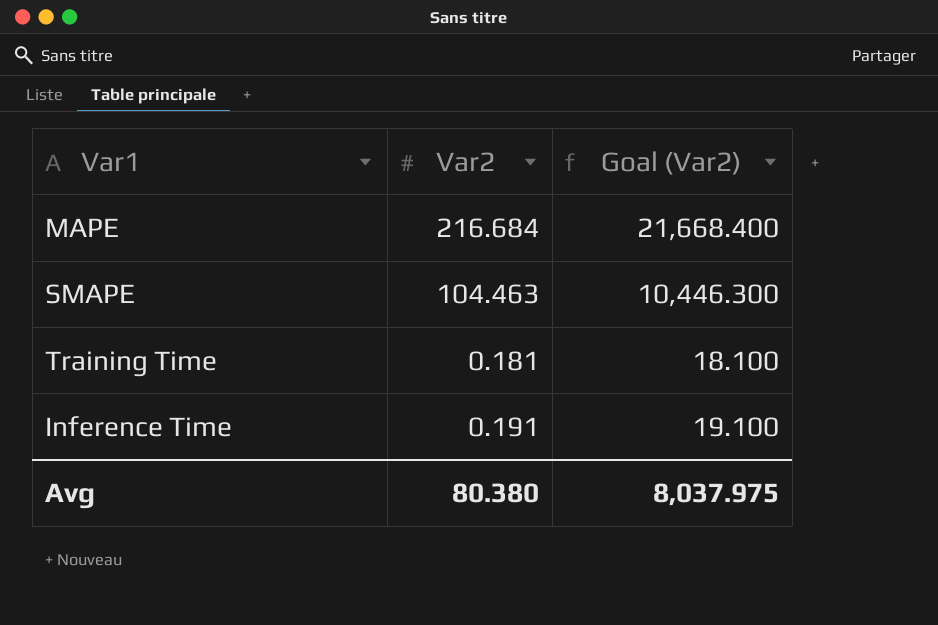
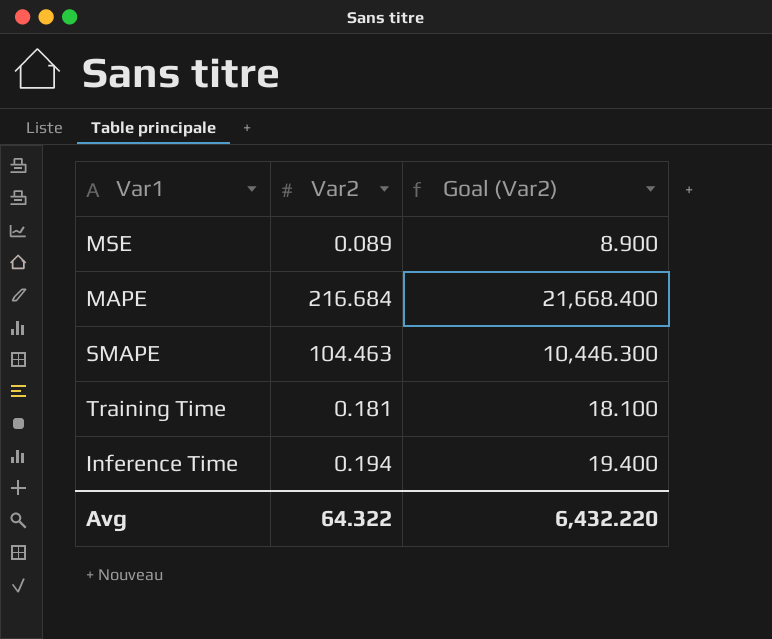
row MSE: none -> 0.089 | 8.900
Inference Time | Var2: 0.191 -> 0.194
Inference Time | Goal (Var2): 19.100 -> 19.400
Avg | Var2: 80.380 -> 64.322
Avg | Goal (Var2): 8,037.975 -> 6,432.220

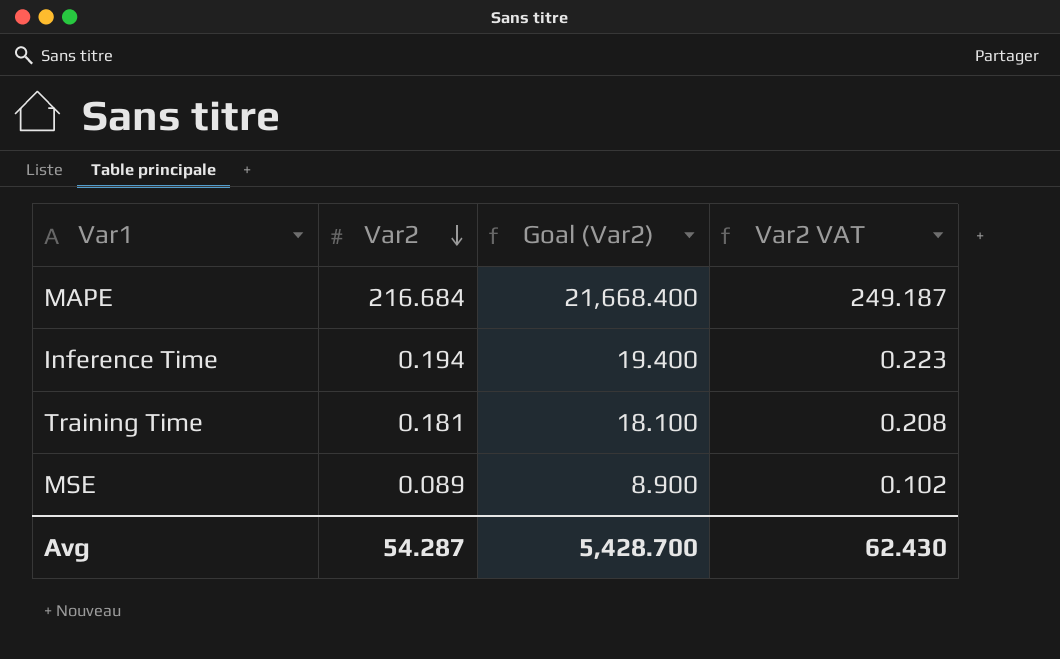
row order: none -> Var2 descending
column Var2 VAT | formula: none -> [Var2] * 1.15
row SMAPE: 104.463 | 10,446.300 -> none
Avg | Var2: 64.322 -> 54.287
Avg | Goal (Var2): 6,432.220 -> 5,428.700

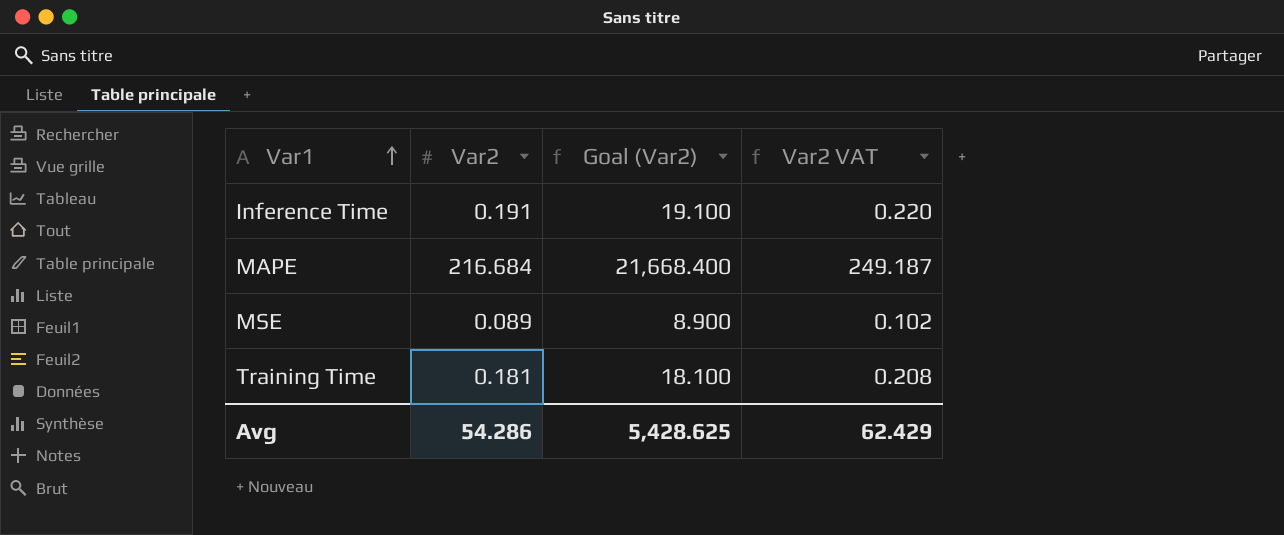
row order: Var2 descending -> Var1 ascending
Inference Time | Var2: 0.194 -> 0.191
Inference Time | Goal (Var2): 19.400 -> 19.100
Inference Time | Var2 VAT: 0.223 -> 0.220
Avg | Var2: 54.287 -> 54.286
Avg | Goal (Var2): 5,428.700 -> 5,428.625
Avg | Var2 VAT: 62.430 -> 62.429

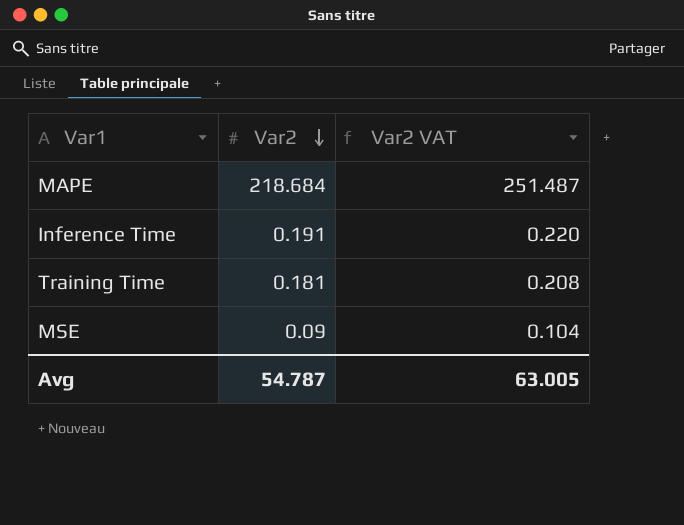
row order: Var1 ascending -> Var2 descending
column Goal (Var2) | formula: [Var2] * 100 -> none
MAPE | Var2: 216.684 -> 218.684
MAPE | Var2 VAT: 249.187 -> 251.487
MSE | Var2: 0.089 -> 0.09
MSE | Var2 VAT: 0.102 -> 0.104
Avg | Var2: 54.286 -> 54.787
Avg | Var2 VAT: 62.429 -> 63.005

